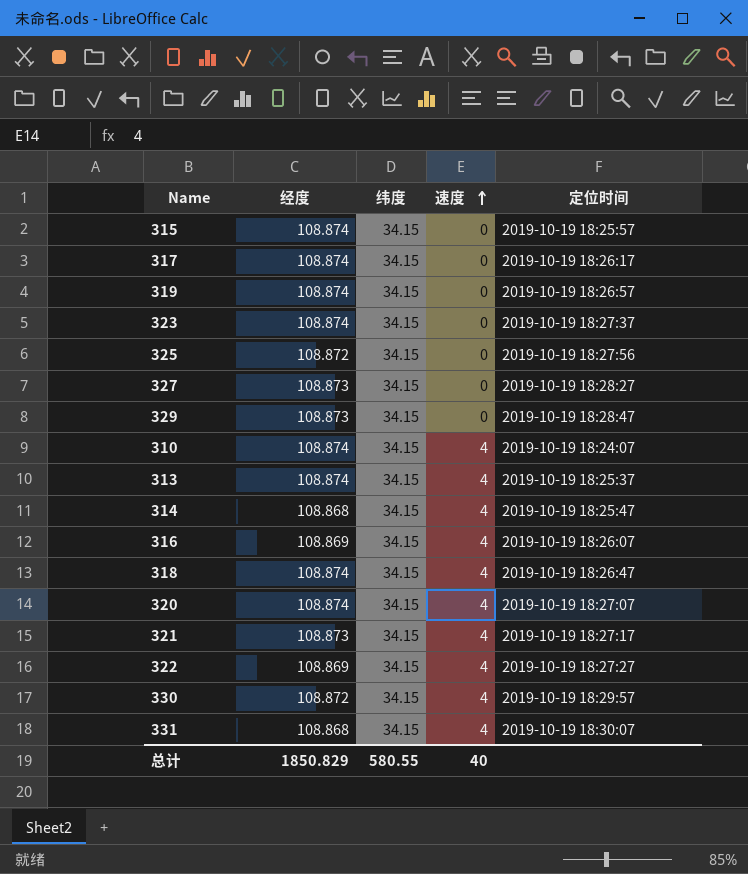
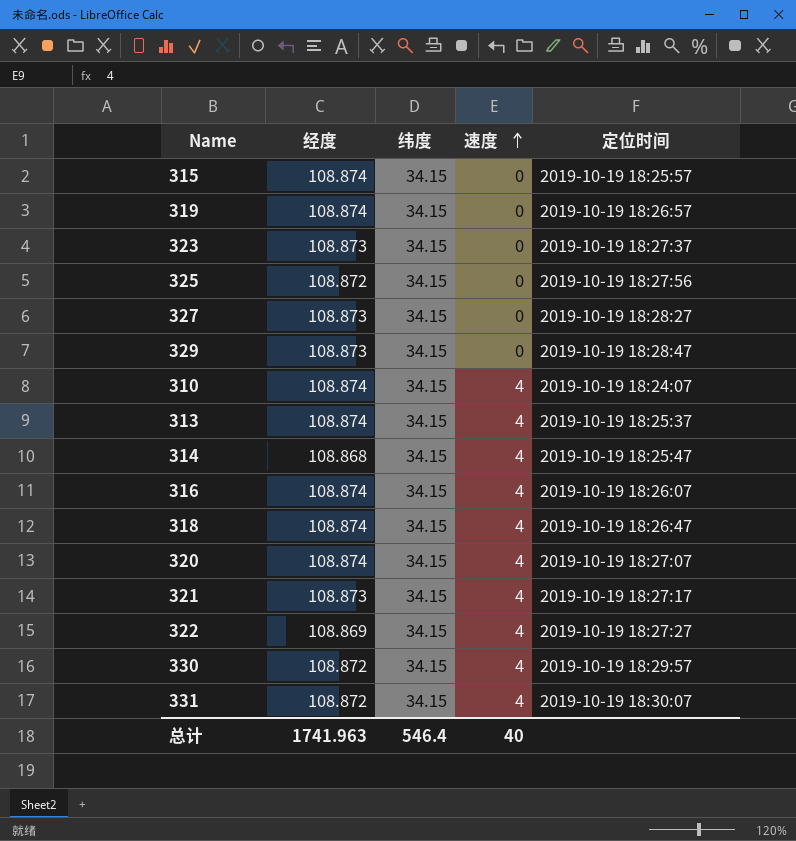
row 317: 108.874 | 34.15 | 0 | 2019-10-19 18:26:17 -> none
323 | 经度: 108.874 -> 108.873
316 | 经度: 108.869 -> 108.874
331 | 经度: 108.868 -> 108.872
总计 | 经度: 1850.829 -> 1741.963
总计 | 纬度: 580.55 -> 546.4

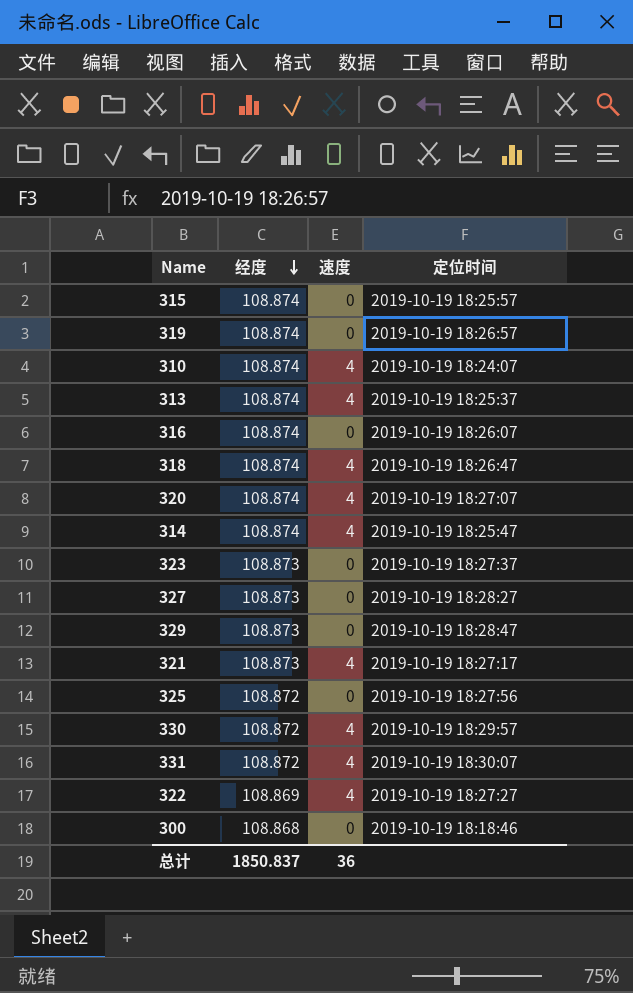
row order: 速度 ascending -> 经度 descending
column 纬度 | position: 3 -> none
316 | 速度: 4 -> 0
314 | 经度: 108.868 -> 108.874
row 300: none -> 108.868 | 0 | 2019-10-19 18:18:46
总计 | 经度: 1741.963 -> 1850.837
总计 | 速度: 40 -> 36

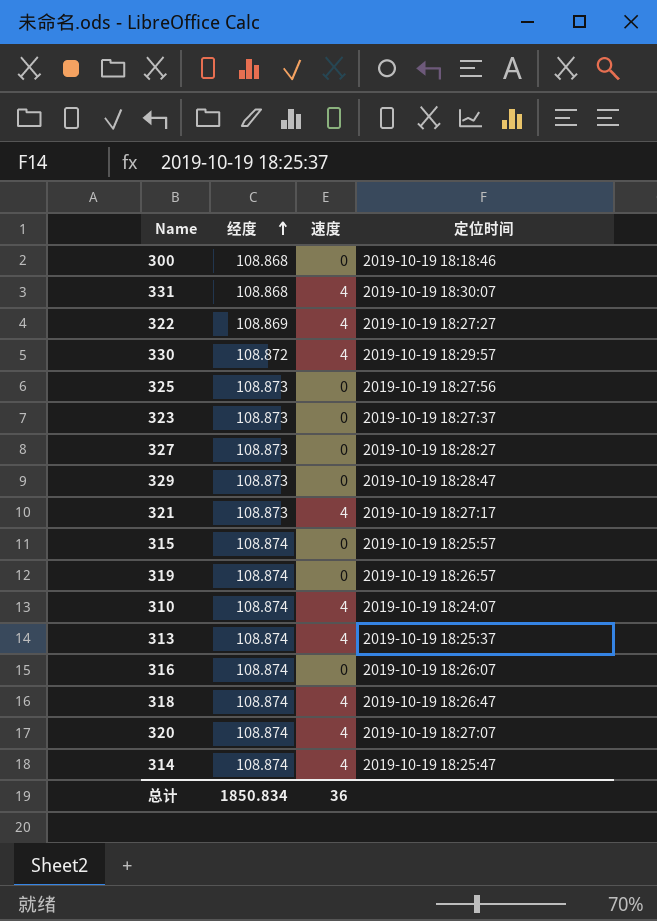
row order: 经度 descending -> 经度 ascending
331 | 经度: 108.872 -> 108.868
325 | 经度: 108.872 -> 108.873
总计 | 经度: 1850.837 -> 1850.834

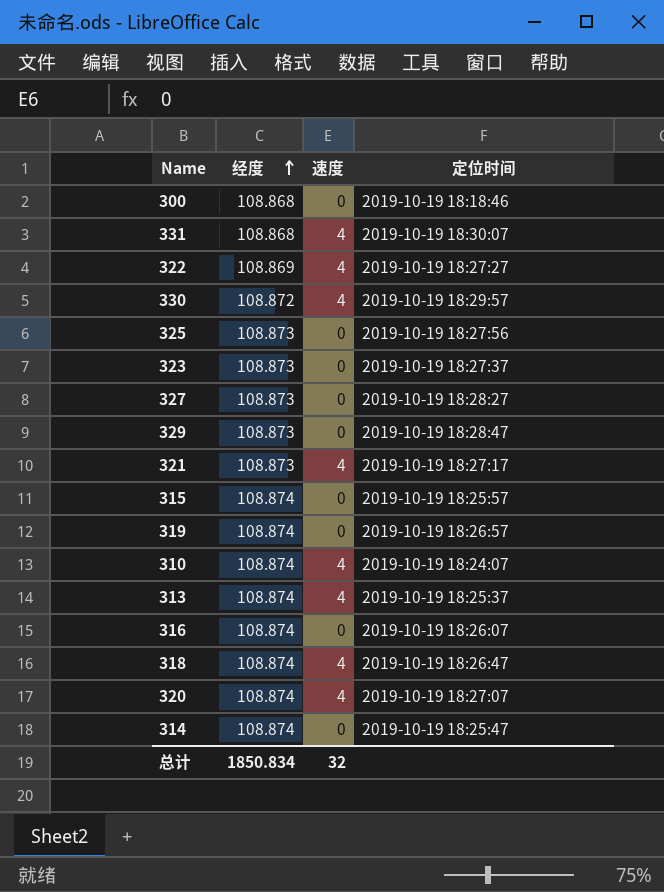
314 | 速度: 4 -> 0
总计 | 速度: 36 -> 32

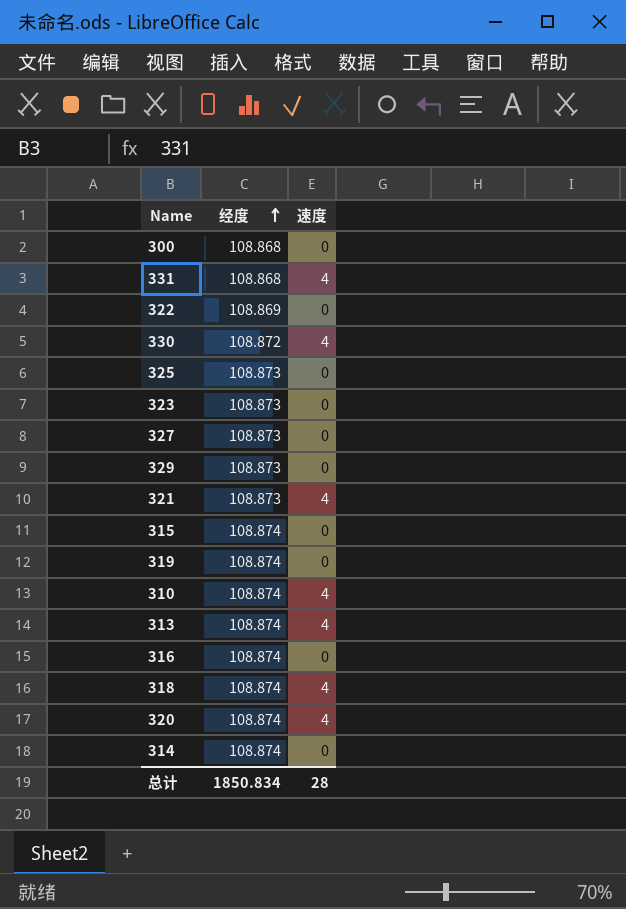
column 定位时间 | position: 4 -> none
322 | 速度: 4 -> 0
总计 | 速度: 32 -> 28

